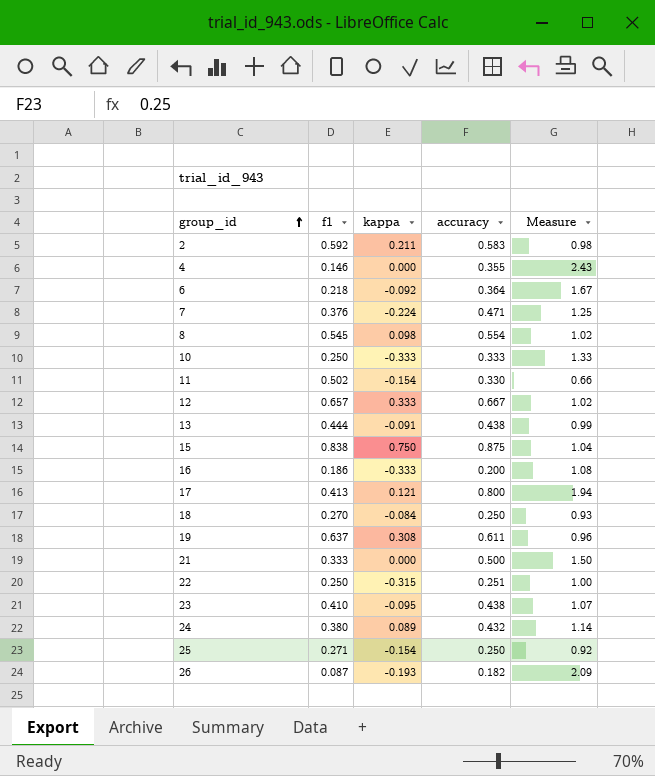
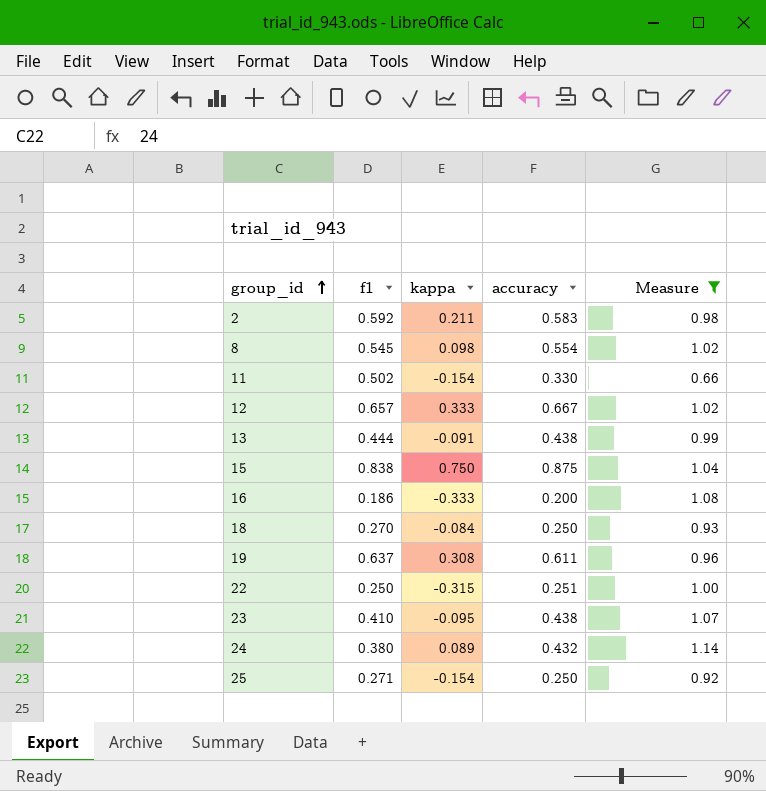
filter: none -> Measure <= 1.14

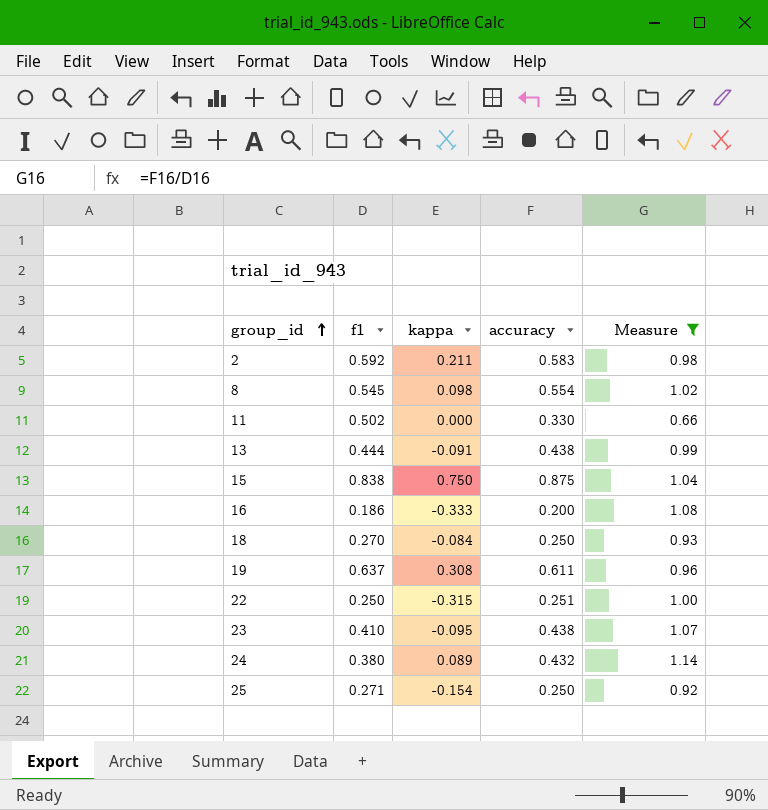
row 12: 0.657 | 0.333 | 0.667 | 1.02 -> none
11 | kappa: -0.154 -> 0.000

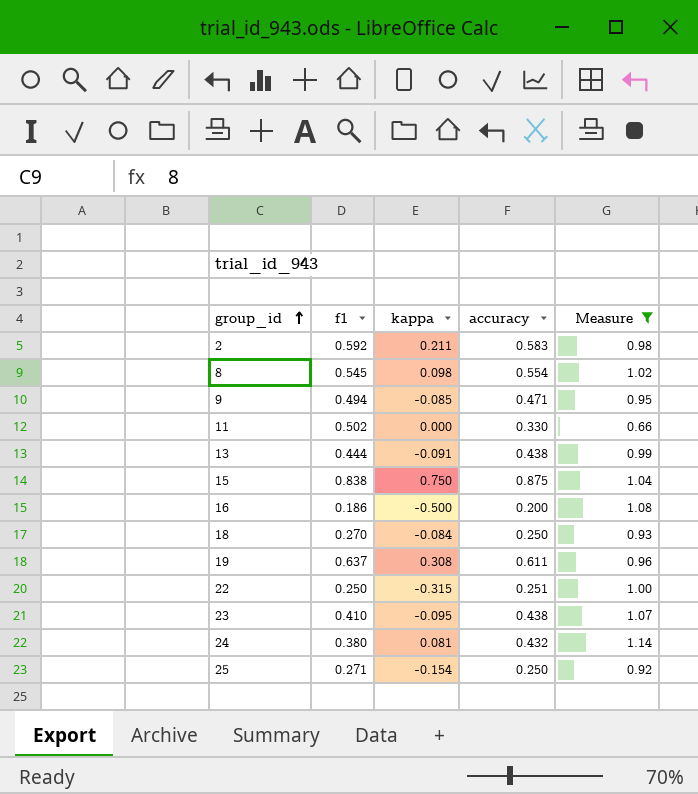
row 9: none -> 0.494 | -0.085 | 0.471 | 0.95
16 | kappa: -0.333 -> -0.500
24 | kappa: 0.089 -> 0.081

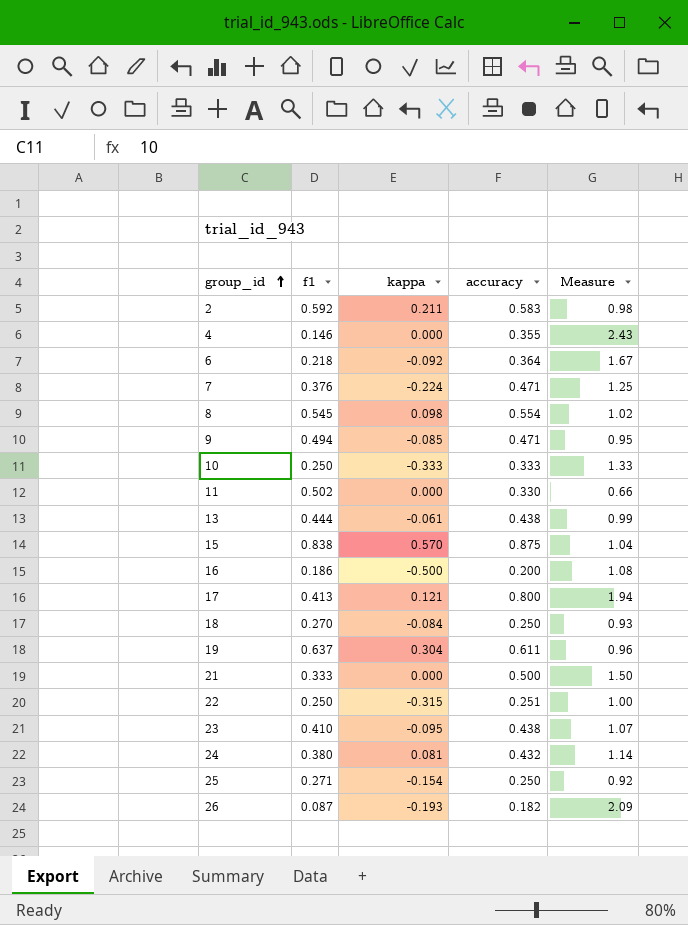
filter: Measure <= 1.14 -> none
13 | kappa: -0.091 -> -0.061
15 | kappa: 0.750 -> 0.570
19 | kappa: 0.308 -> 0.304

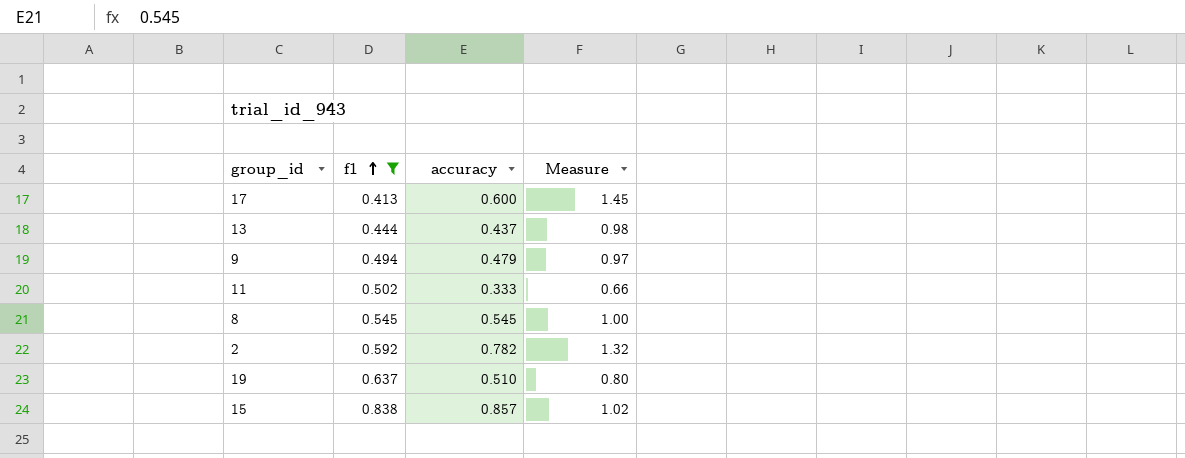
filter: none -> f1 >= 0.413
row order: group_id ascending -> f1 ascending
column kappa | position: 3 -> none
17 | accuracy: 0.800 -> 0.600
17 | Measure: 1.94 -> 1.45
13 | accuracy: 0.438 -> 0.437
13 | Measure: 0.99 -> 0.98
9 | accuracy: 0.471 -> 0.479
9 | Measure: 0.95 -> 0.97
11 | accuracy: 0.330 -> 0.333
8 | accuracy: 0.554 -> 0.545
8 | Measure: 1.02 -> 1.00
2 | accuracy: 0.583 -> 0.782
2 | Measure: 0.98 -> 1.32
19 | accuracy: 0.611 -> 0.510
19 | Measure: 0.96 -> 0.80
15 | accuracy: 0.875 -> 0.857
15 | Measure: 1.04 -> 1.02

